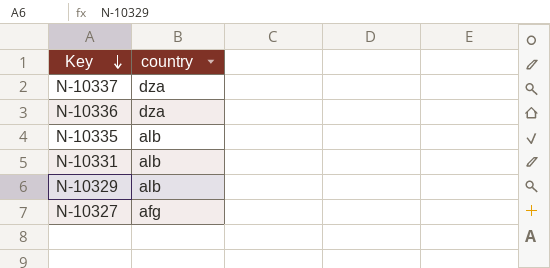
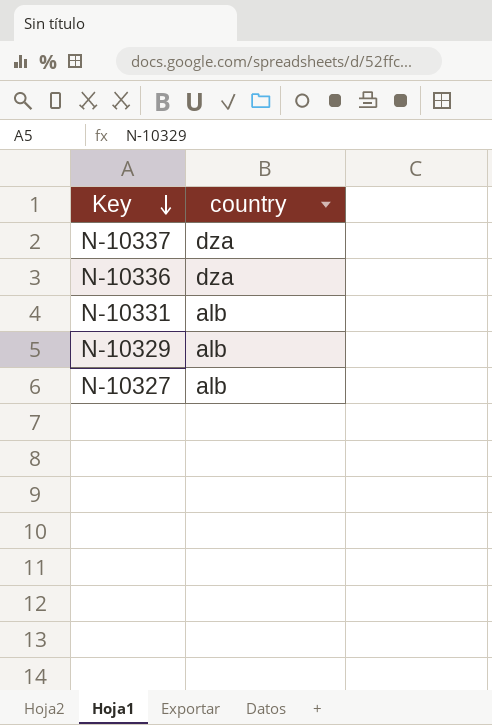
row N-10335: alb -> none
N-10327 | country: afg -> alb

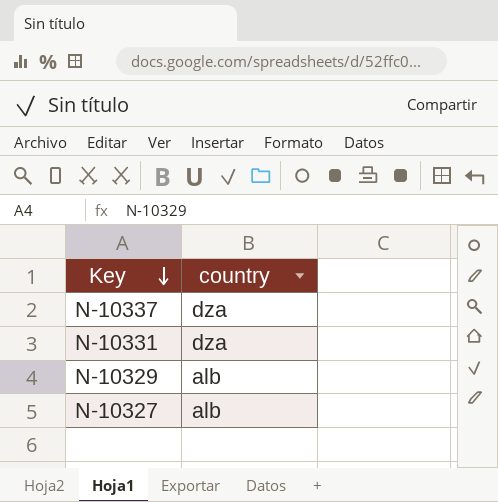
row N-10336: dza -> none
N-10331 | country: alb -> dza

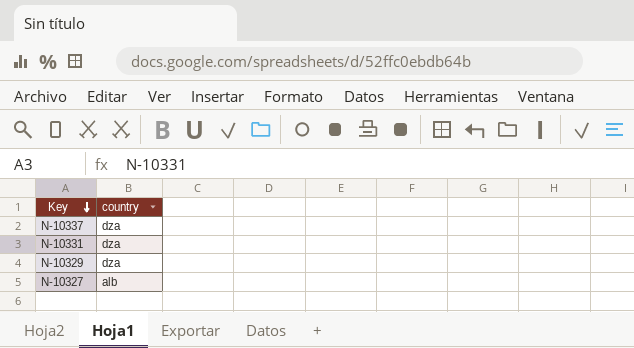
N-10329 | country: alb -> dza

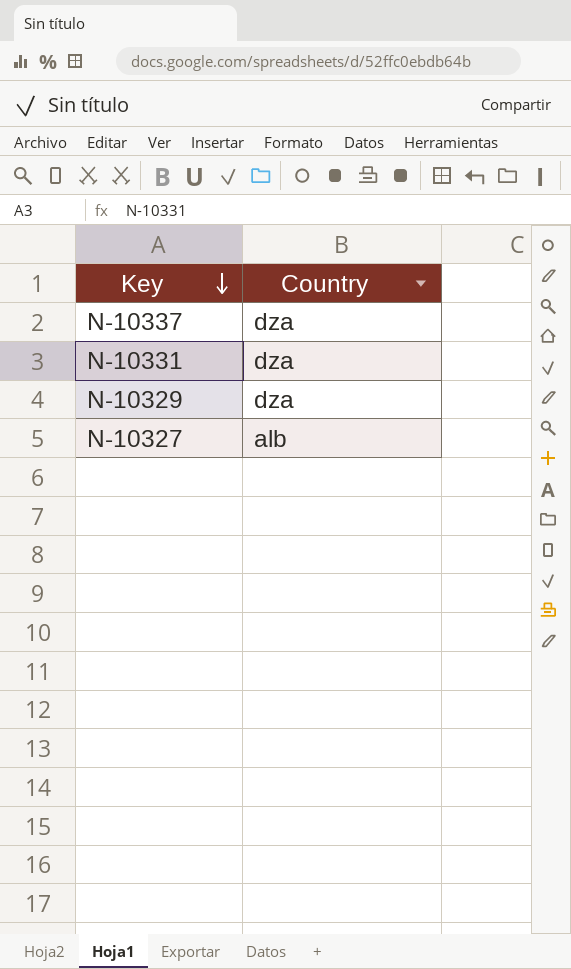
column name: country -> Country

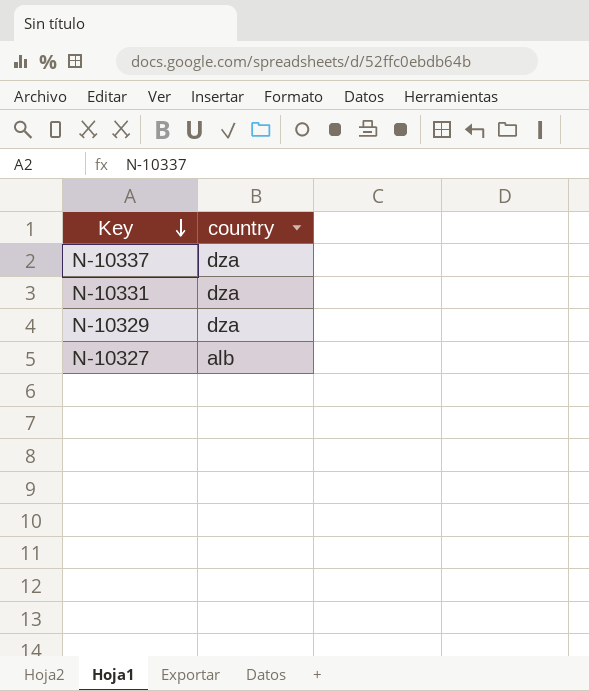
column name: Country -> country

